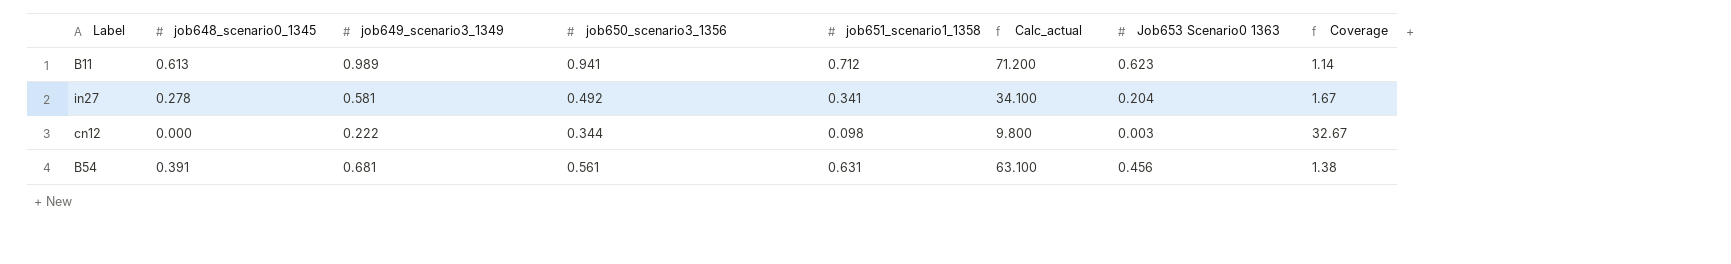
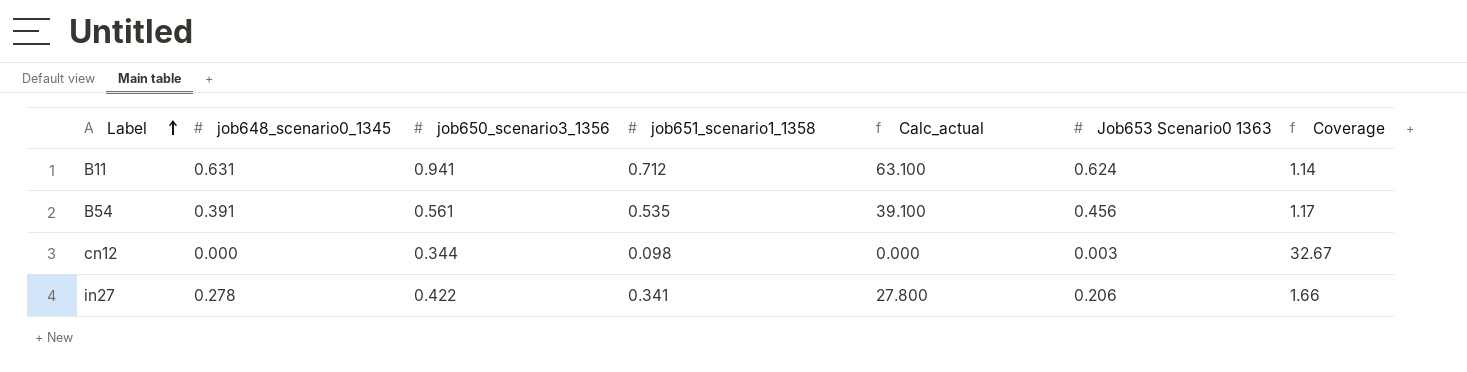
row order: none -> Label ascending
column job649_scenario3_1349 | position: 3 -> none
column Calc_actual | formula: [job651_scenario1_1358] * 100 -> [job648_scenario0_1345] * 100
B11 | job648_scenario0_1345: 0.613 -> 0.631
B11 | Job653 Scenario0 1363: 0.623 -> 0.624
B54 | job651_scenario1_1358: 0.631 -> 0.535
B54 | Coverage: 1.38 -> 1.17
in27 | job650_scenario3_1356: 0.492 -> 0.422
in27 | Job653 Scenario0 1363: 0.204 -> 0.206
in27 | Coverage: 1.67 -> 1.66

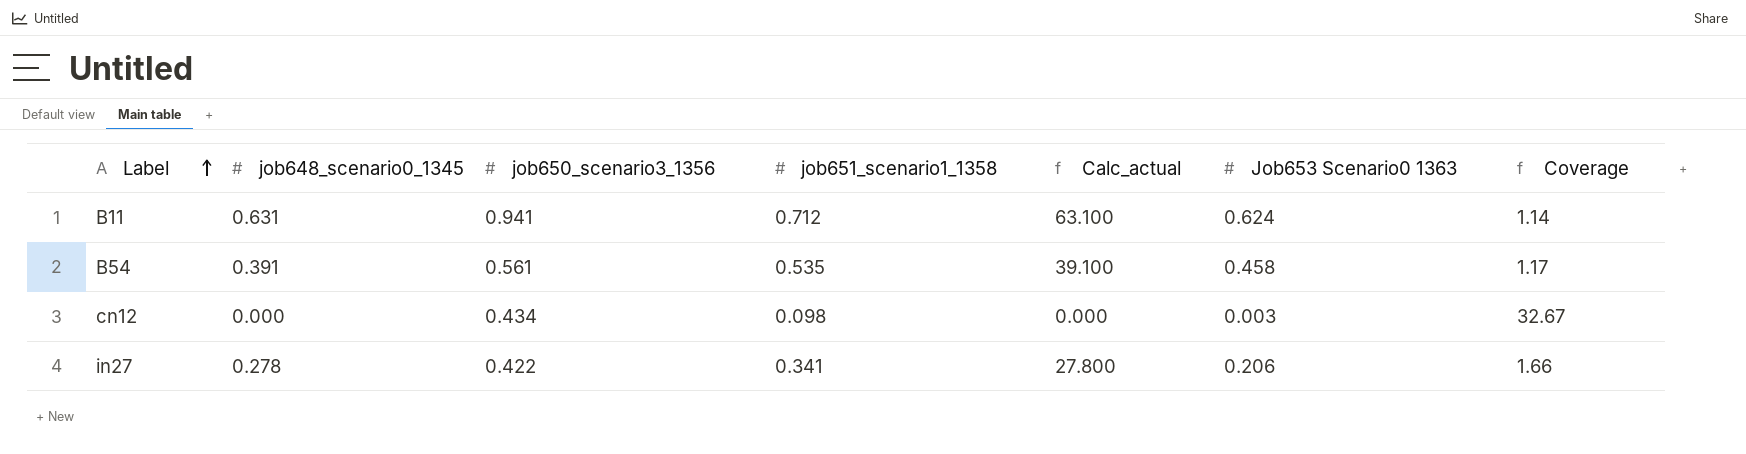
B54 | Job653 Scenario0 1363: 0.456 -> 0.458
cn12 | job650_scenario3_1356: 0.344 -> 0.434

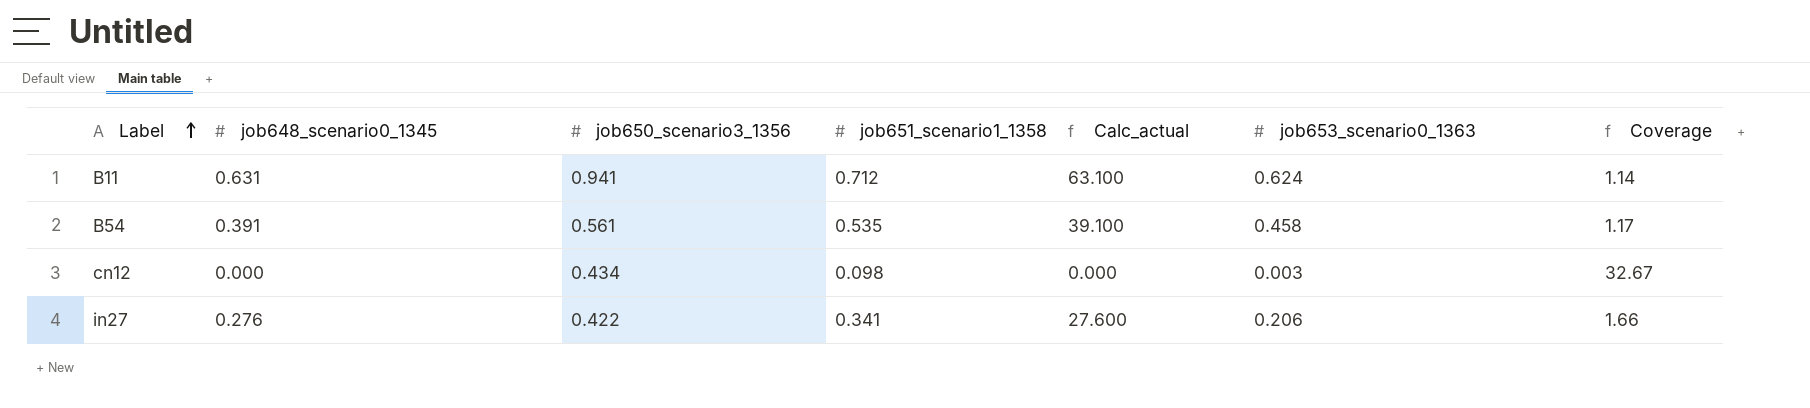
column name: Job653 Scenario0 1363 -> job653_scenario0_1363
in27 | job648_scenario0_1345: 0.278 -> 0.276
in27 | Calc_actual: 27.800 -> 27.600

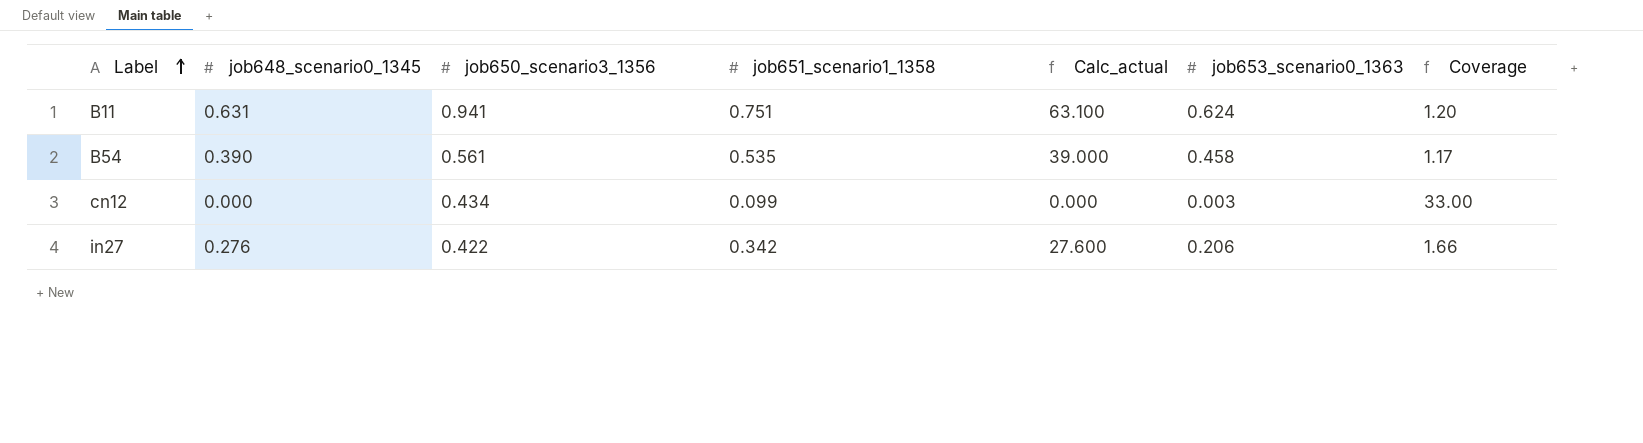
B11 | job651_scenario1_1358: 0.712 -> 0.751
B11 | Coverage: 1.14 -> 1.20
B54 | job648_scenario0_1345: 0.391 -> 0.390
B54 | Calc_actual: 39.100 -> 39.000
cn12 | job651_scenario1_1358: 0.098 -> 0.099
cn12 | Coverage: 32.67 -> 33.00
in27 | job651_scenario1_1358: 0.341 -> 0.342

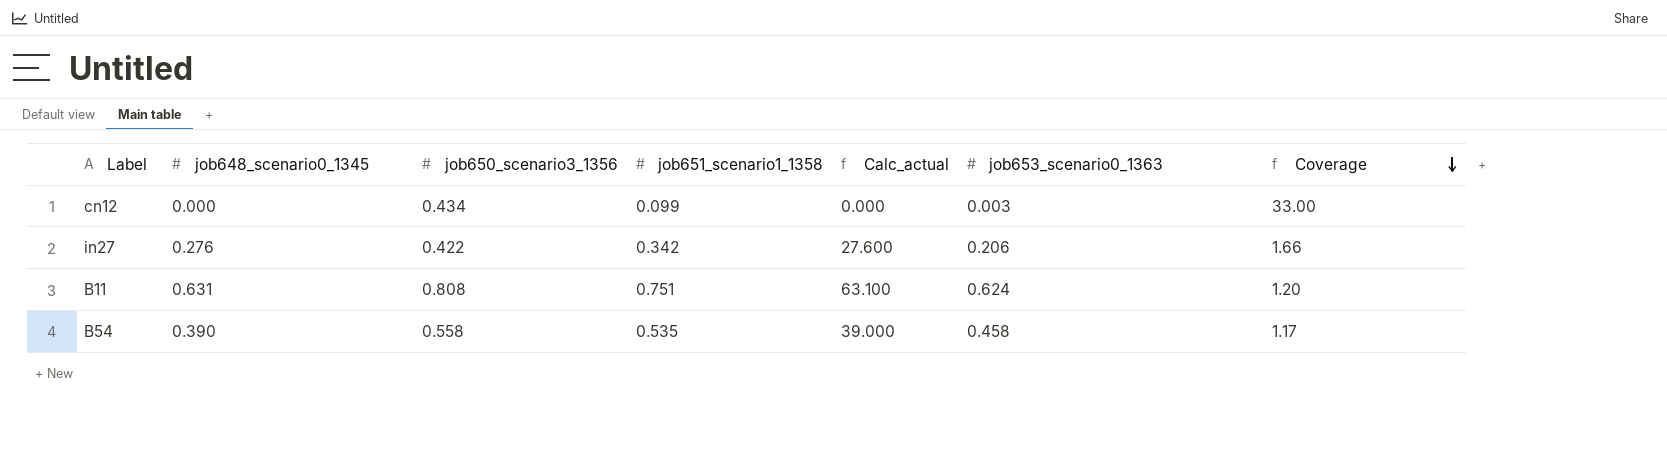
row order: Label ascending -> Coverage descending
B11 | job650_scenario3_1356: 0.941 -> 0.808
B54 | job650_scenario3_1356: 0.561 -> 0.558

